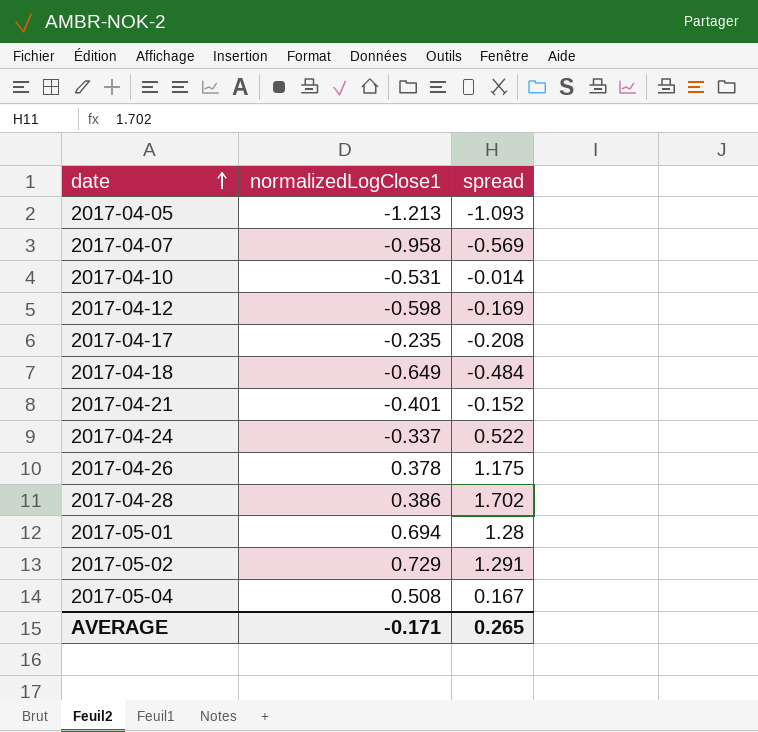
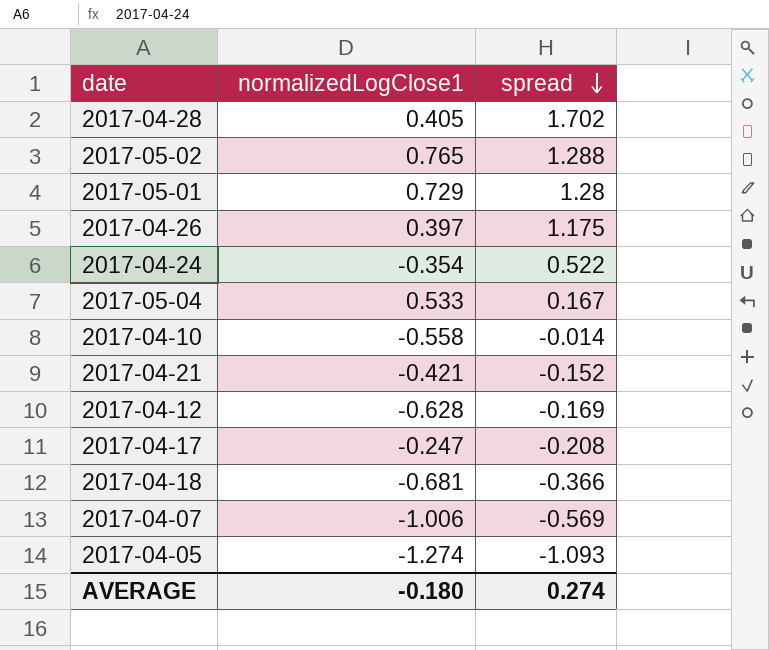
row order: date ascending -> spread descending
2017-04-28 | normalizedLogClose1: 0.386 -> 0.405
2017-05-02 | normalizedLogClose1: 0.729 -> 0.765
2017-05-02 | spread: 1.291 -> 1.288
2017-05-01 | normalizedLogClose1: 0.694 -> 0.729
2017-04-26 | normalizedLogClose1: 0.378 -> 0.397
2017-04-24 | normalizedLogClose1: -0.337 -> -0.354
2017-05-04 | normalizedLogClose1: 0.508 -> 0.533
2017-04-10 | normalizedLogClose1: -0.531 -> -0.558
2017-04-21 | normalizedLogClose1: -0.401 -> -0.421
2017-04-12 | normalizedLogClose1: -0.598 -> -0.628
2017-04-17 | normalizedLogClose1: -0.235 -> -0.247
2017-04-18 | normalizedLogClose1: -0.649 -> -0.681
2017-04-18 | spread: -0.484 -> -0.366
2017-04-07 | normalizedLogClose1: -0.958 -> -1.006
2017-04-05 | normalizedLogClose1: -1.213 -> -1.274
AVERAGE | normalizedLogClose1: -0.171 -> -0.180
AVERAGE | spread: 0.265 -> 0.274

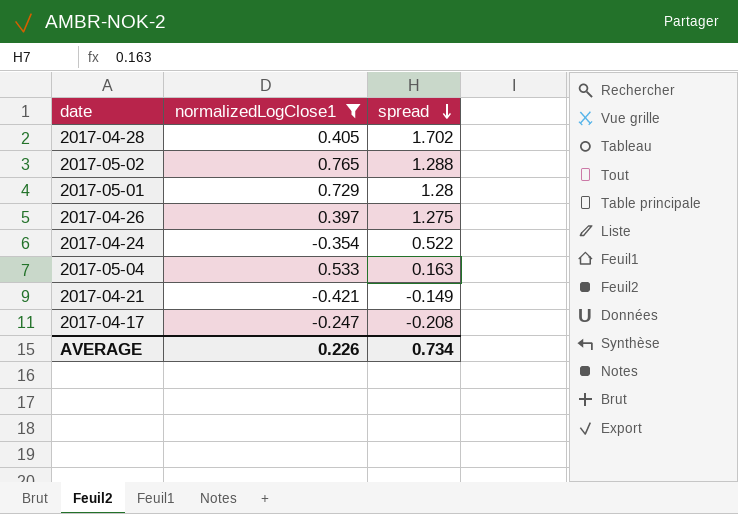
filter: none -> normalizedLogClose1 >= -0.421
2017-04-26 | spread: 1.175 -> 1.275
2017-05-04 | spread: 0.167 -> 0.163
2017-04-21 | spread: -0.152 -> -0.149
AVERAGE | normalizedLogClose1: -0.180 -> 0.226
AVERAGE | spread: 0.274 -> 0.734

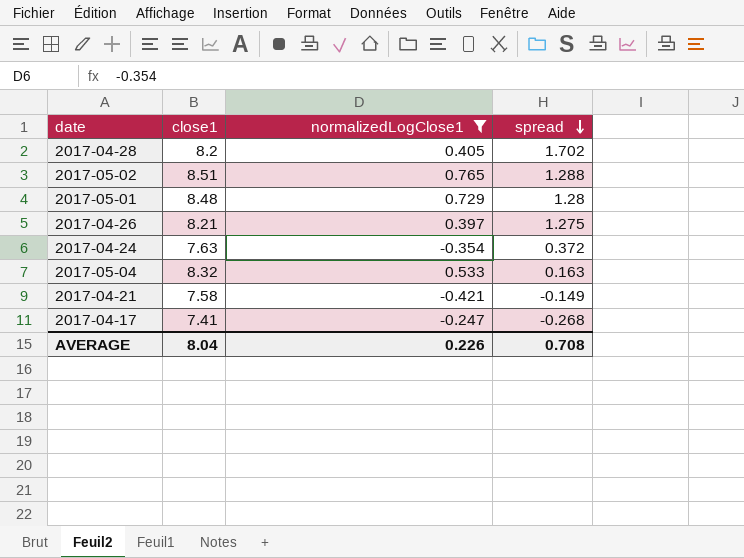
column close1 | position: none -> 2
2017-04-24 | spread: 0.522 -> 0.372
2017-04-17 | spread: -0.208 -> -0.268
AVERAGE | spread: 0.734 -> 0.708

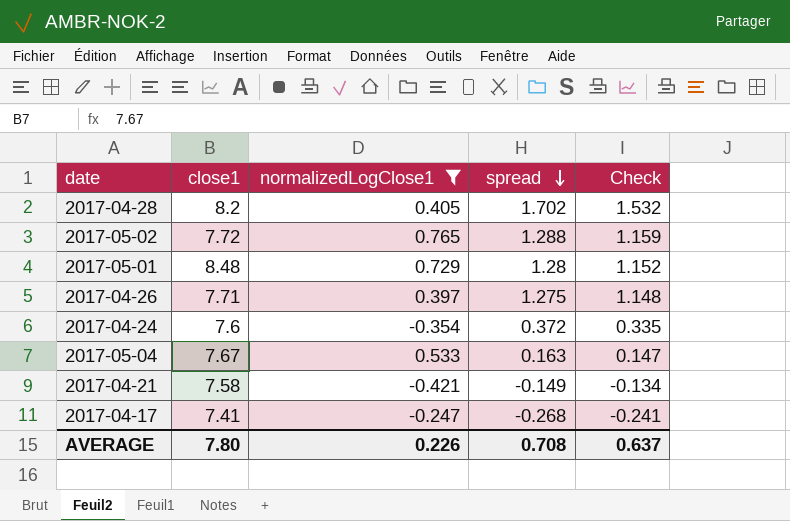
column Check | formula: none -> [spread] * 0.9
2017-05-02 | close1: 8.51 -> 7.72
2017-04-26 | close1: 8.21 -> 7.71
2017-04-24 | close1: 7.63 -> 7.6
2017-05-04 | close1: 8.32 -> 7.67
AVERAGE | close1: 8.04 -> 7.80

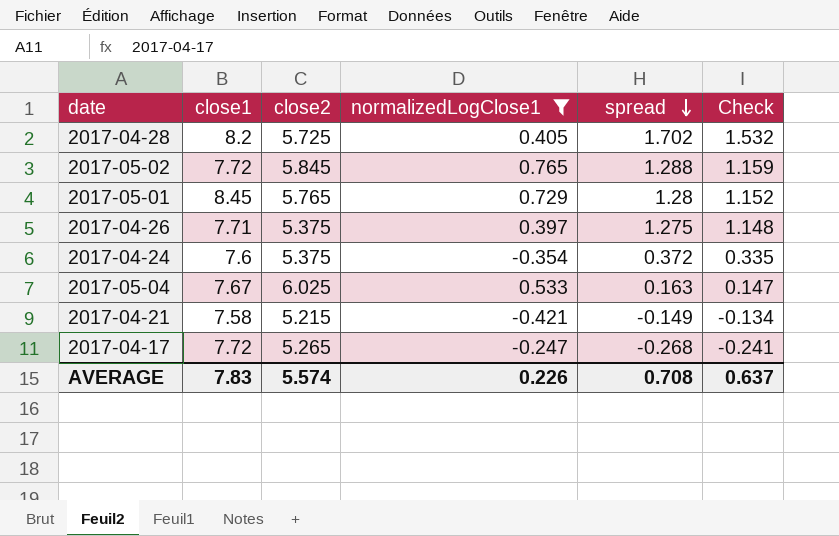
column close2 | position: none -> 3
2017-05-01 | close1: 8.48 -> 8.45
2017-04-17 | close1: 7.41 -> 7.72
AVERAGE | close1: 7.80 -> 7.83

